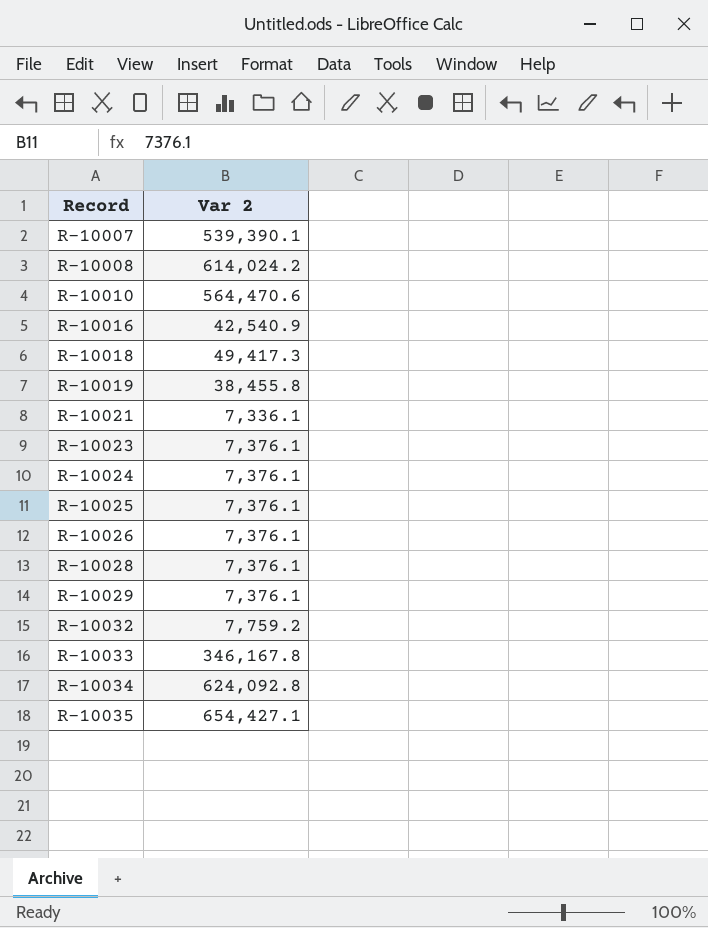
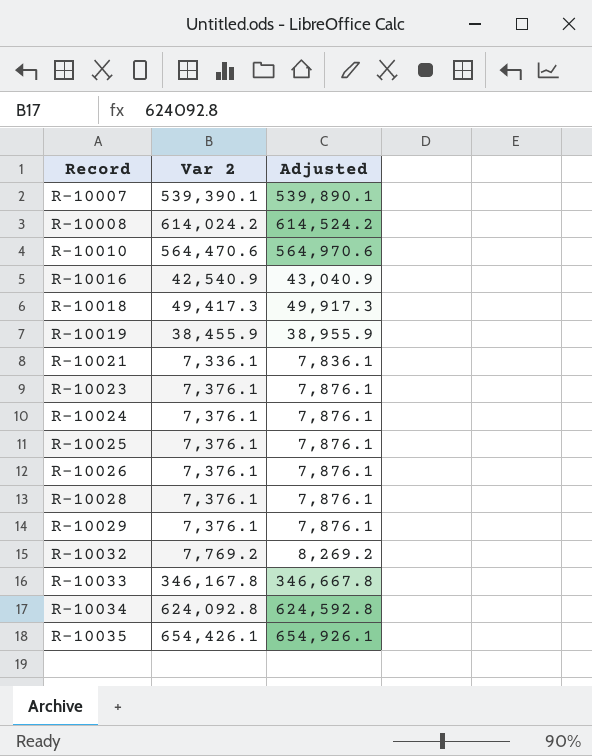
column Adjusted | formula: none -> [Var 2] + 500
R-10019 | Var 2: 38,455.8 -> 38,455.9
R-10032 | Var 2: 7,759.2 -> 7,769.2
R-10035 | Var 2: 654,427.1 -> 654,426.1

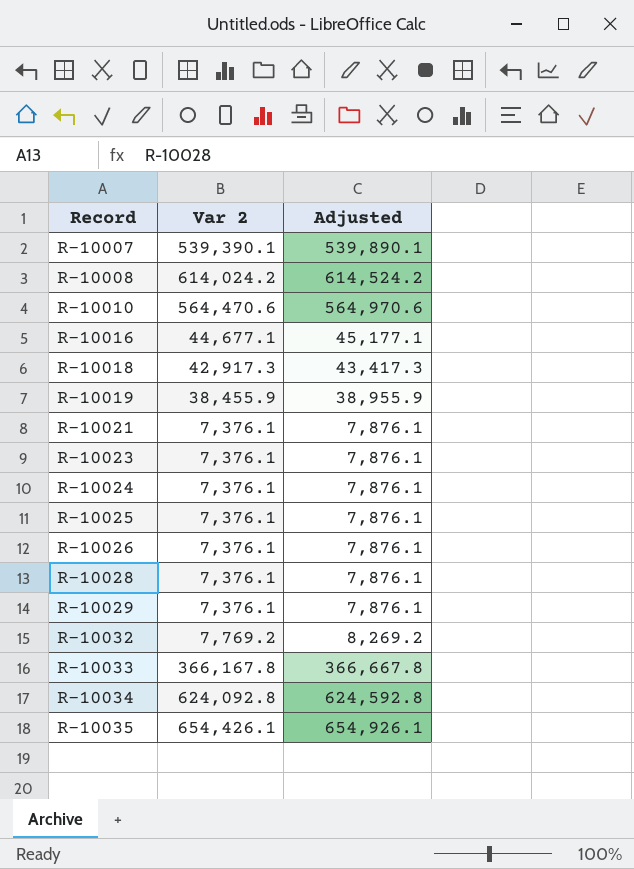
R-10016 | Var 2: 42,540.9 -> 44,677.1
R-10016 | Adjusted: 43,040.9 -> 45,177.1
R-10018 | Var 2: 49,417.3 -> 42,917.3
R-10018 | Adjusted: 49,917.3 -> 43,417.3
R-10021 | Var 2: 7,336.1 -> 7,376.1
R-10021 | Adjusted: 7,836.1 -> 7,876.1
R-10033 | Var 2: 346,167.8 -> 366,167.8
R-10033 | Adjusted: 346,667.8 -> 366,667.8

